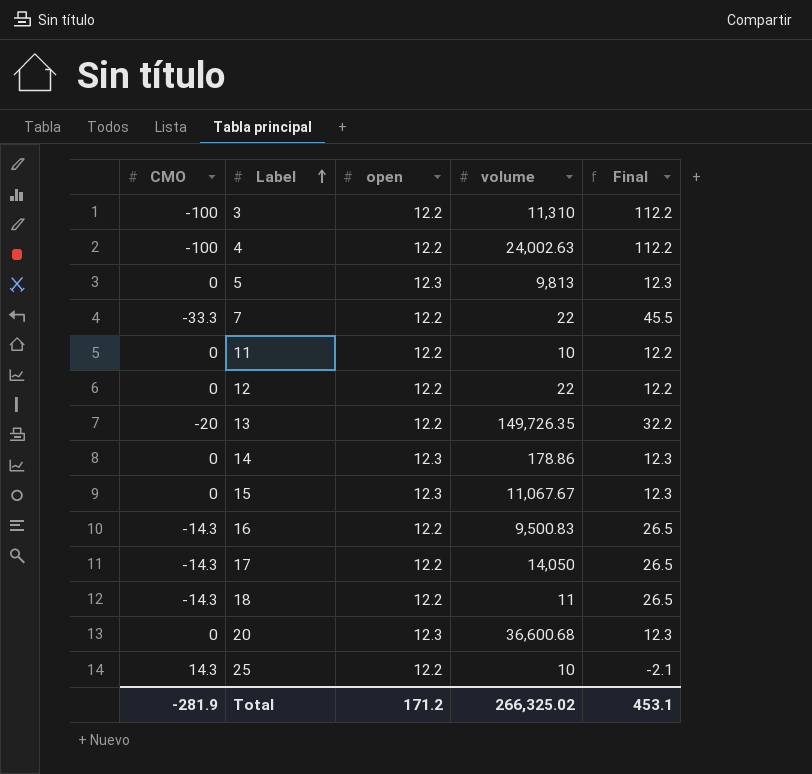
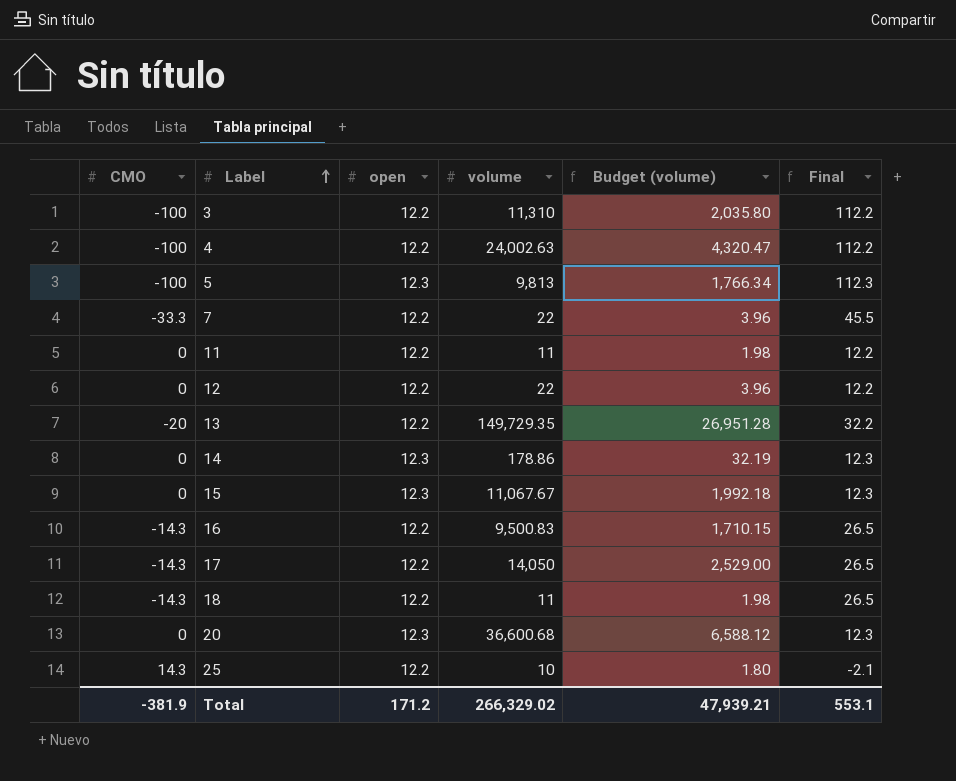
column Budget (volume) | formula: none -> [volume] * 0.18
5 | CMO: 0 -> -100
5 | Final: 12.3 -> 112.3
11 | volume: 10 -> 11
13 | volume: 149,726.35 -> 149,729.35
Total | CMO: -281.9 -> -381.9
Total | volume: 266,325.02 -> 266,329.02
Total | Final: 453.1 -> 553.1

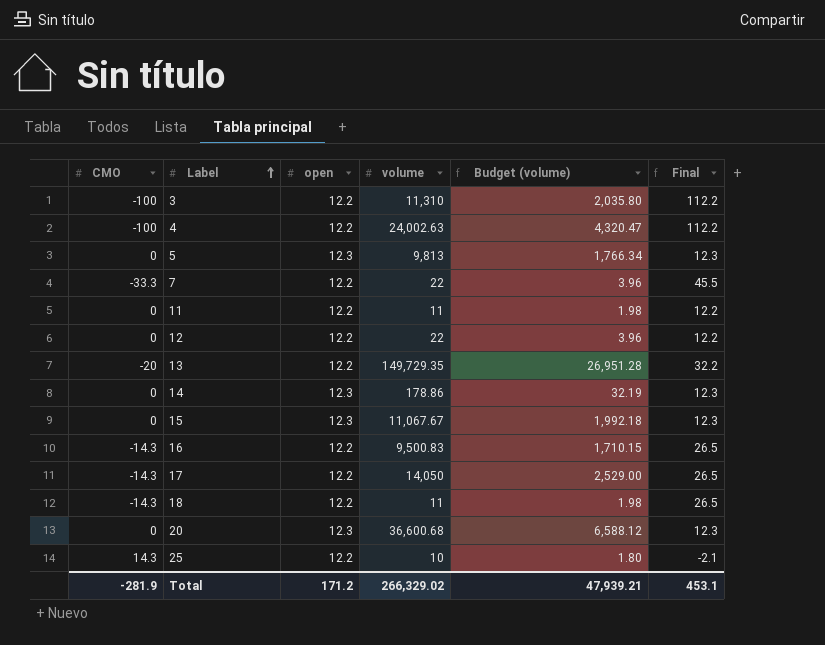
5 | CMO: -100 -> 0
5 | Final: 112.3 -> 12.3
Total | CMO: -381.9 -> -281.9
Total | Final: 553.1 -> 453.1

